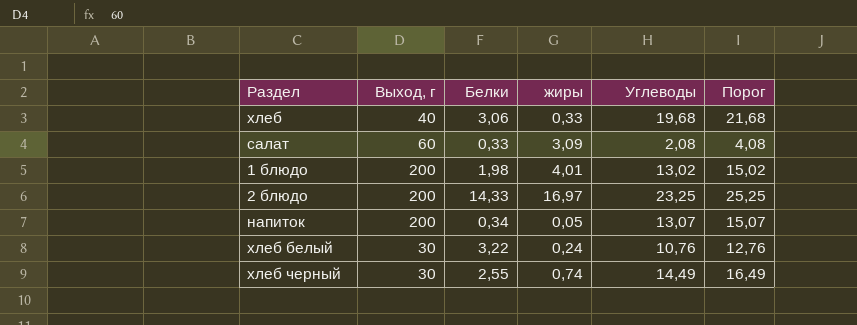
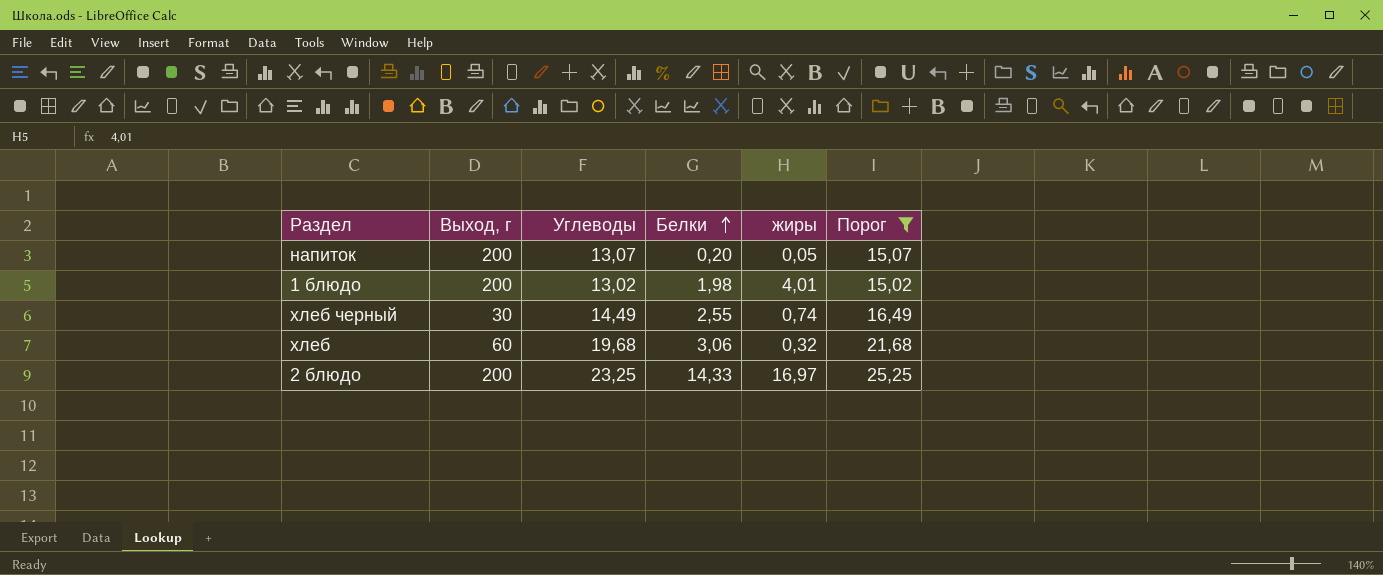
filter: none -> Порог >= 15,02
row order: none -> Белки ascending
column Углеводы | position: 5 -> 3
напиток | Белки: 0,34 -> 0,20
хлеб | Выход, г: 40 -> 60
хлеб | жиры: 0,33 -> 0,32

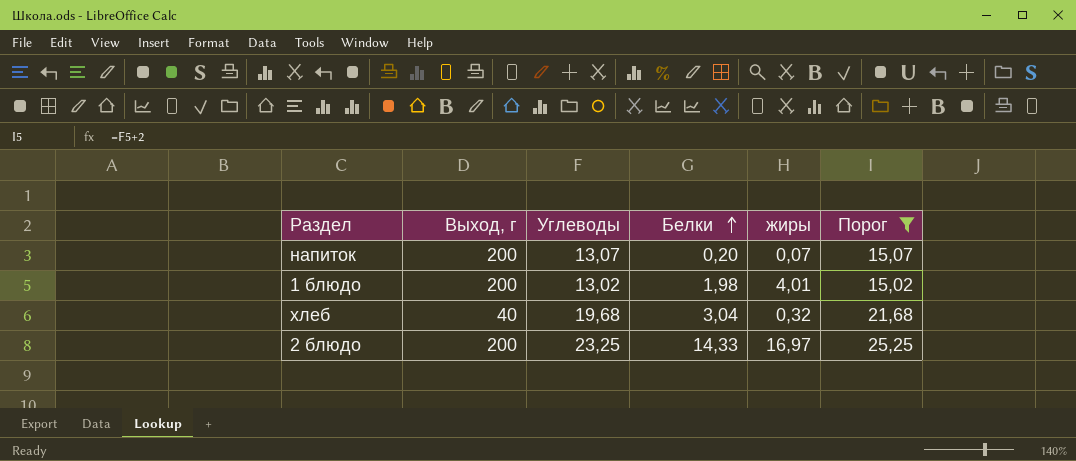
row хлеб черный: 30 | 14,49 | 2,55 | 0,74 | 16,49 -> none
напиток | жиры: 0,05 -> 0,07
хлеб | Выход, г: 60 -> 40
хлеб | Белки: 3,06 -> 3,04

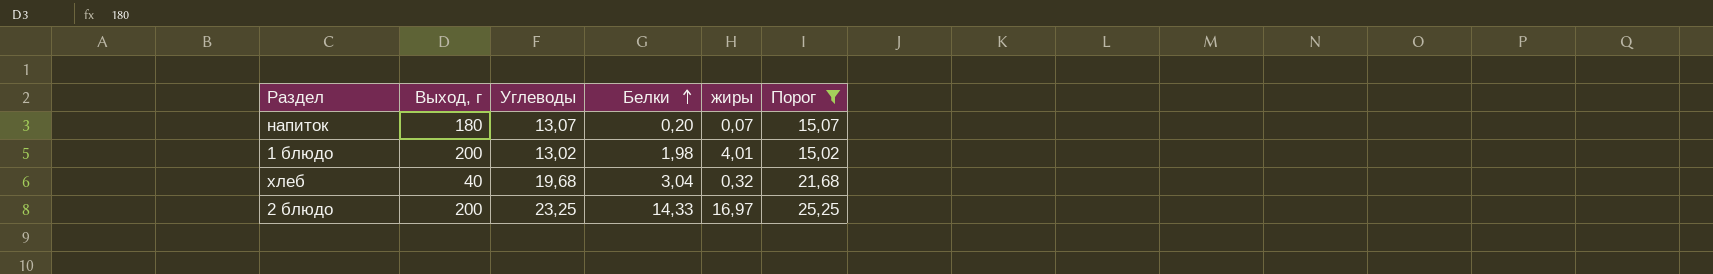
напиток | Выход, г: 200 -> 180

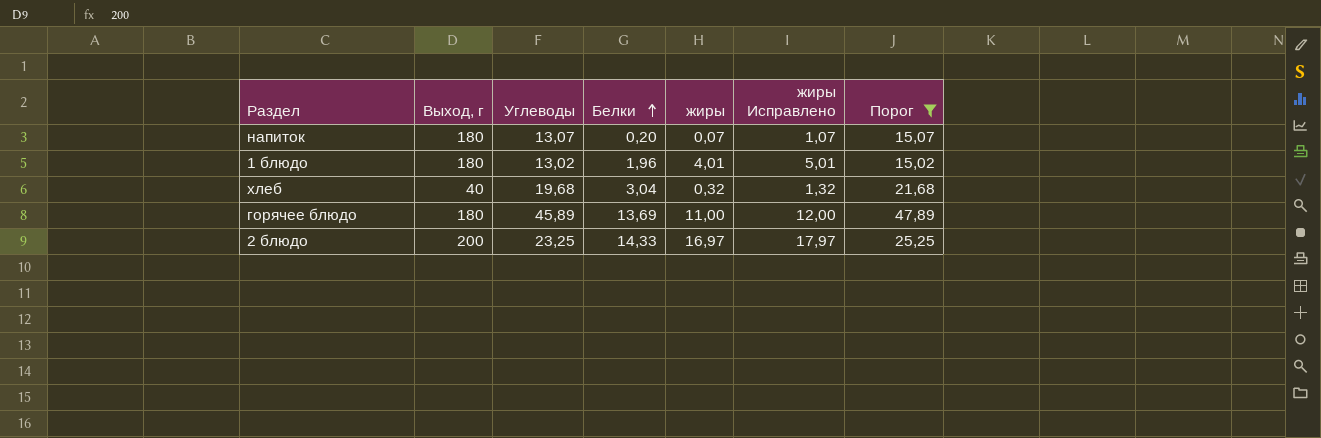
column жиры Исправлено | formula: none -> [жиры] + 1
1 блюдо | Выход, г: 200 -> 180
1 блюдо | Белки: 1,98 -> 1,96
row горячее блюдо: none -> 180 | 45,89 | 13,69 | 11,00 | 12,00 | 47,89

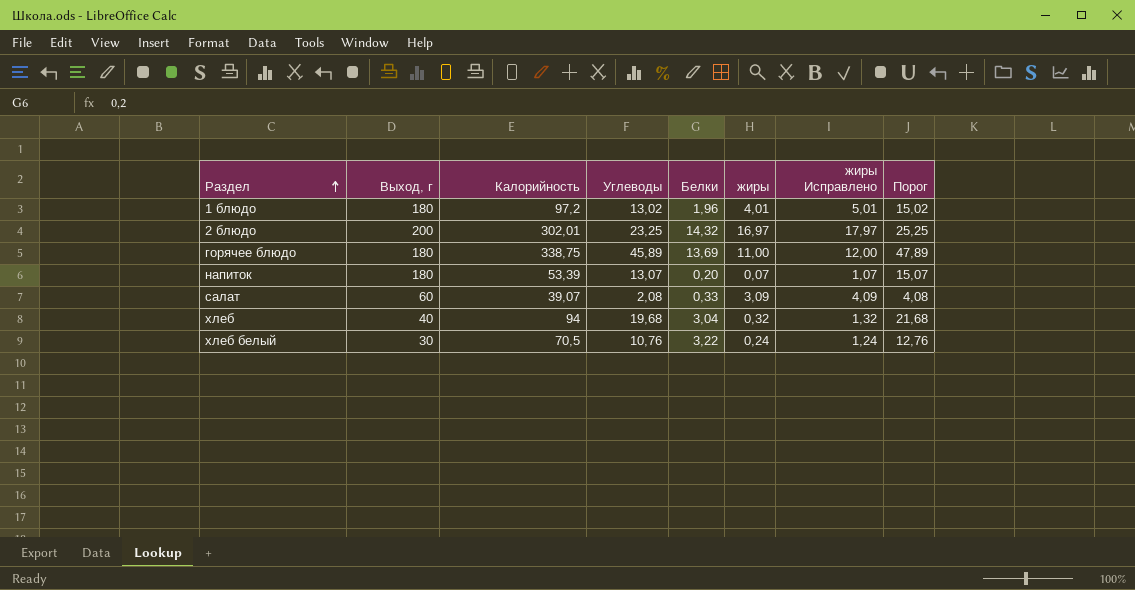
filter: Порог >= 15,02 -> none
row order: Белки ascending -> Раздел ascending
column Калорийность | position: none -> 3
2 блюдо | Белки: 14,33 -> 14,32

